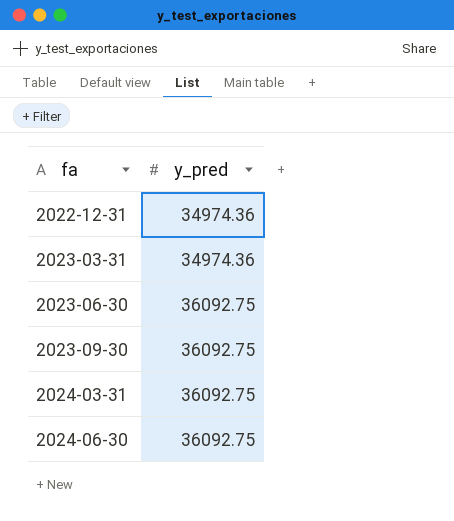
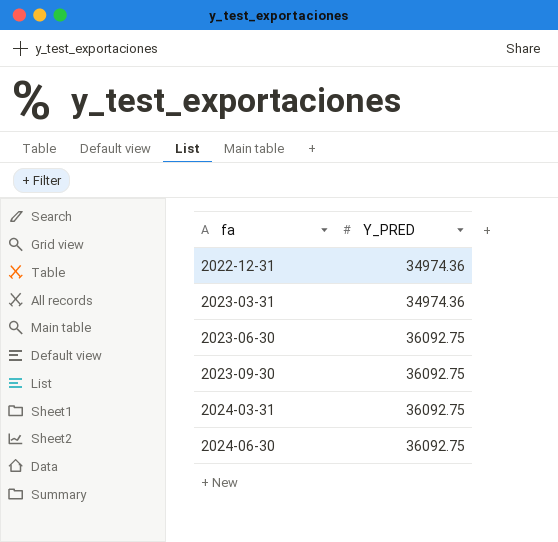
column name: y_pred -> Y_PRED

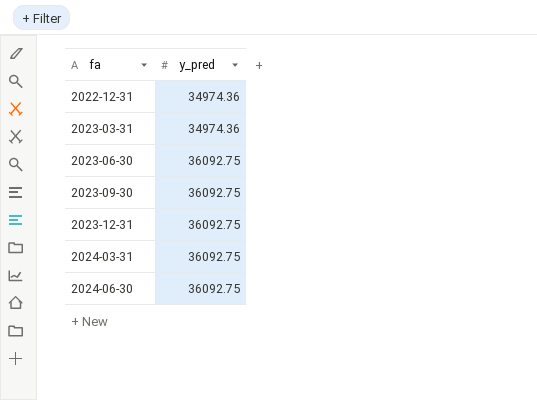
column name: Y_PRED -> y_pred
row 2023-12-31: none -> 36092.75

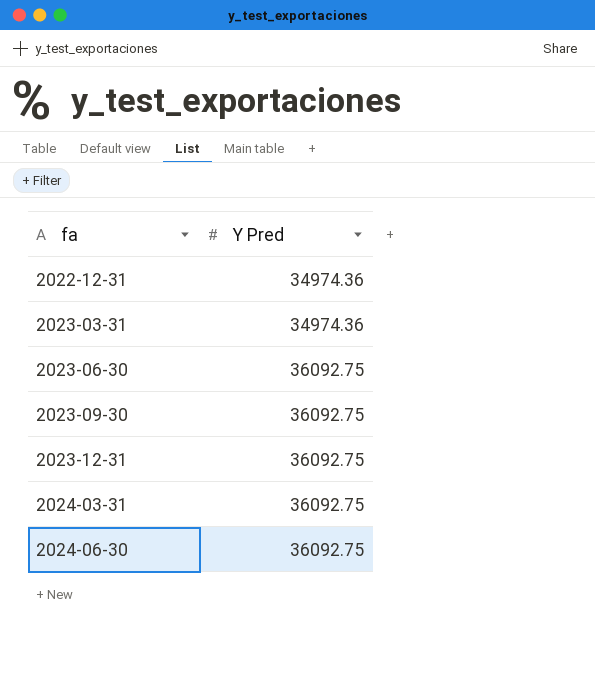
column name: y_pred -> Y Pred

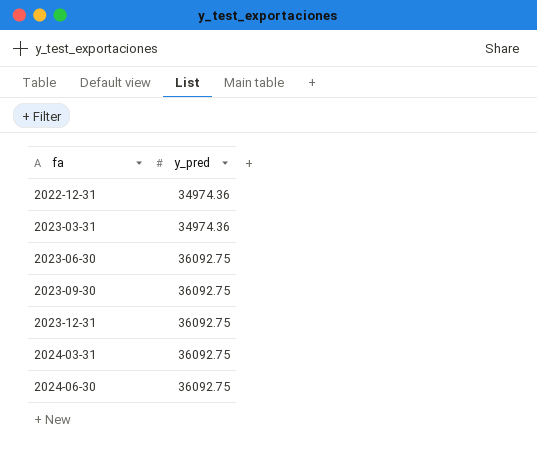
column name: Y Pred -> y_pred

